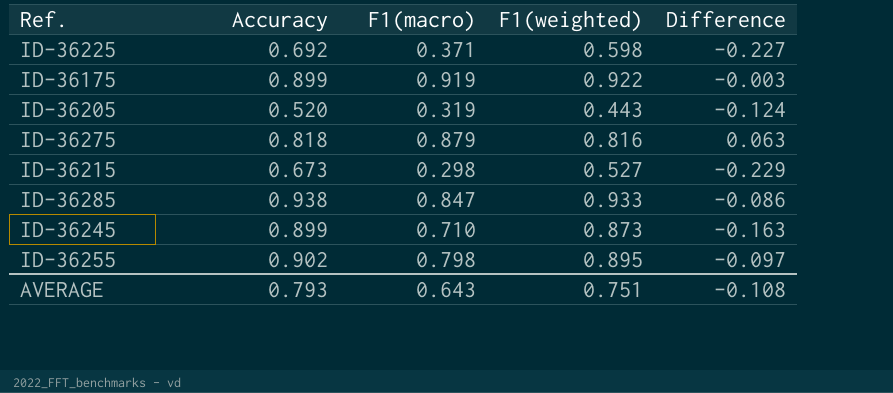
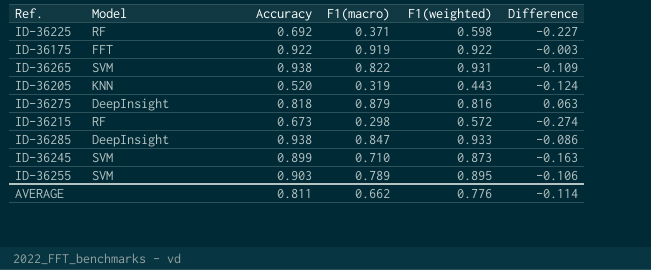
column Model | position: none -> 2
ID-36175 | Accuracy: 0.899 -> 0.922
row ID-36265: none -> SVM | 0.938 | 0.822 | 0.931 | -0.109
ID-36215 | F1(weighted): 0.527 -> 0.572
ID-36215 | Difference: -0.229 -> -0.274
ID-36255 | Accuracy: 0.902 -> 0.903
ID-36255 | F1(macro): 0.798 -> 0.789
ID-36255 | Difference: -0.097 -> -0.106
AVERAGE | Accuracy: 0.793 -> 0.811
AVERAGE | F1(macro): 0.643 -> 0.662
AVERAGE | F1(weighted): 0.751 -> 0.776
AVERAGE | Difference: -0.108 -> -0.114

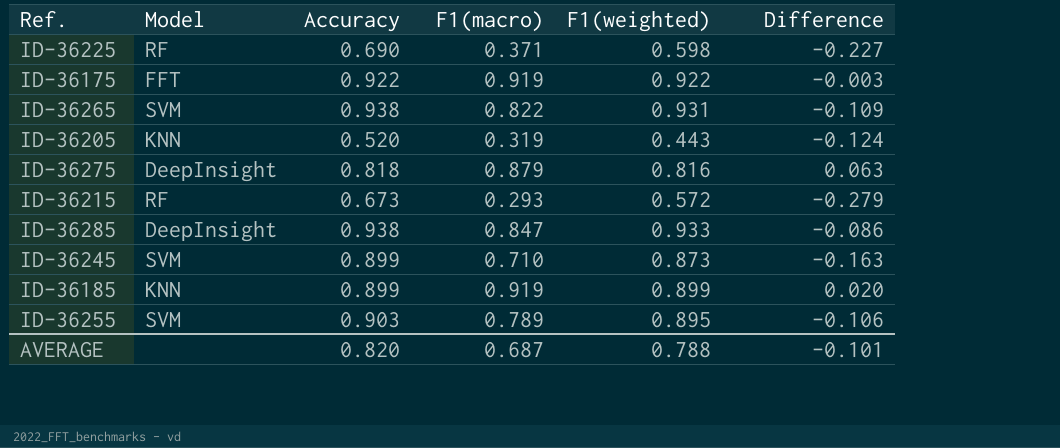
ID-36225 | Accuracy: 0.692 -> 0.690
ID-36215 | F1(macro): 0.298 -> 0.293
ID-36215 | Difference: -0.274 -> -0.279
row ID-36185: none -> KNN | 0.899 | 0.919 | 0.899 | 0.020
AVERAGE | Accuracy: 0.811 -> 0.820
AVERAGE | F1(macro): 0.662 -> 0.687
AVERAGE | F1(weighted): 0.776 -> 0.788
AVERAGE | Difference: -0.114 -> -0.101

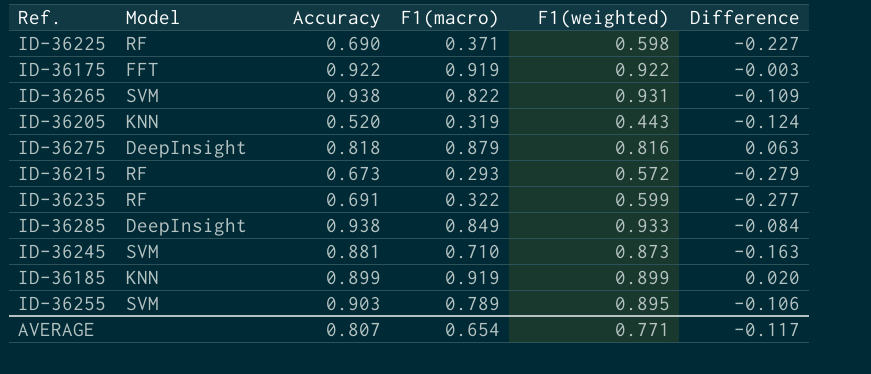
row ID-36235: none -> RF | 0.691 | 0.322 | 0.599 | -0.277
ID-36285 | F1(macro): 0.847 -> 0.849
ID-36285 | Difference: -0.086 -> -0.084
ID-36245 | Accuracy: 0.899 -> 0.881
AVERAGE | Accuracy: 0.820 -> 0.807
AVERAGE | F1(macro): 0.687 -> 0.654
AVERAGE | F1(weighted): 0.788 -> 0.771
AVERAGE | Difference: -0.101 -> -0.117

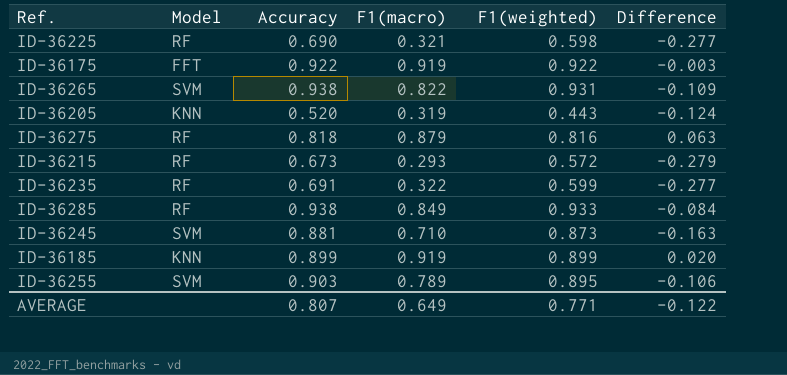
ID-36225 | F1(macro): 0.371 -> 0.321
ID-36225 | Difference: -0.227 -> -0.277
ID-36275 | Model: DeepInsight -> RF
ID-36285 | Model: DeepInsight -> RF
AVERAGE | F1(macro): 0.654 -> 0.649
AVERAGE | Difference: -0.117 -> -0.122

